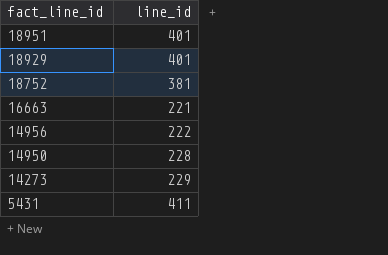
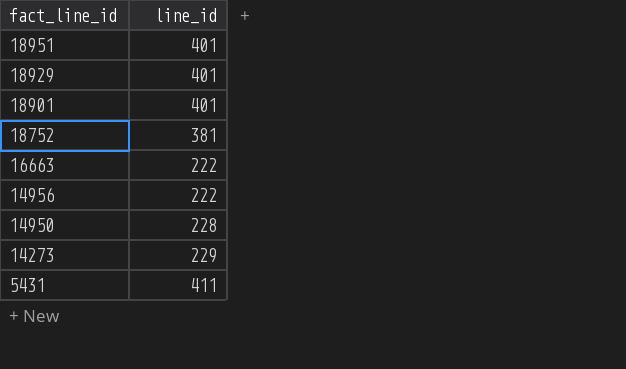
row 18901: none -> 401
16663 | line_id: 221 -> 222

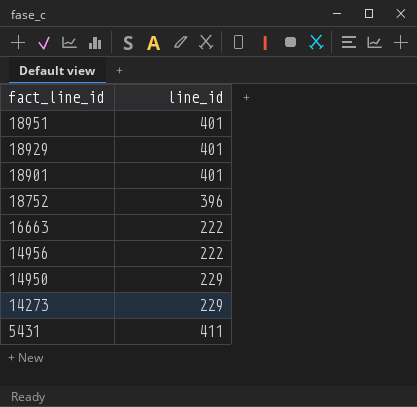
18752 | line_id: 381 -> 396
14950 | line_id: 228 -> 229

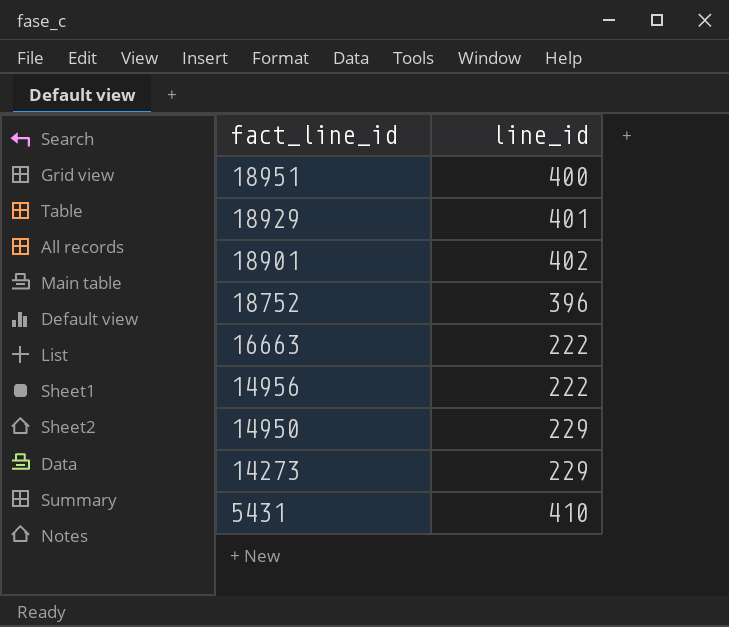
18951 | line_id: 401 -> 400
18901 | line_id: 401 -> 402
5431 | line_id: 411 -> 410

